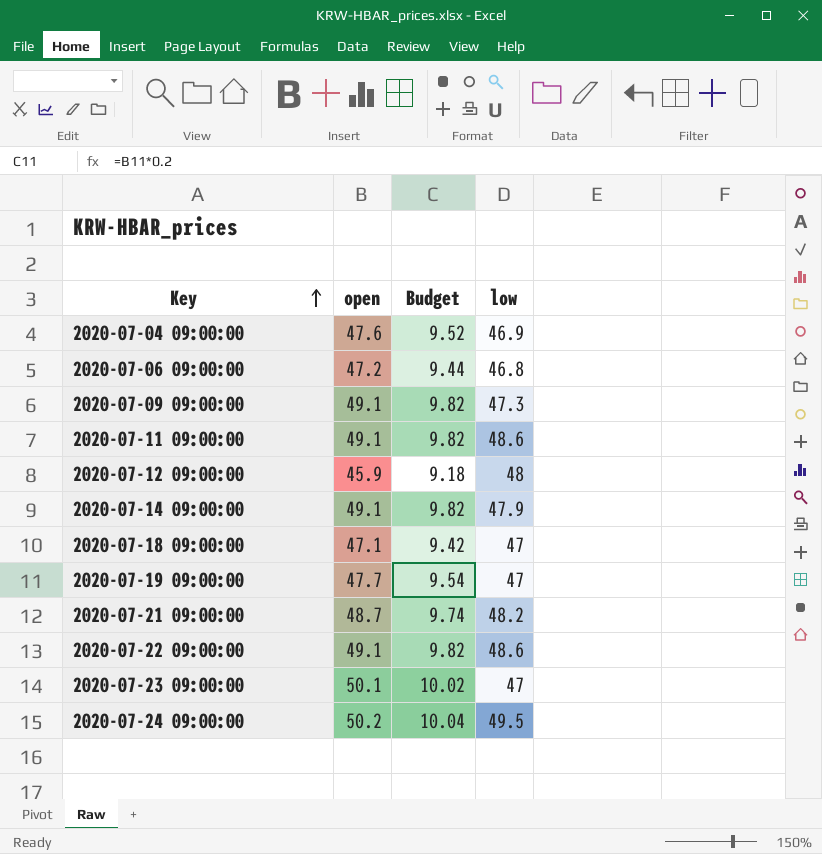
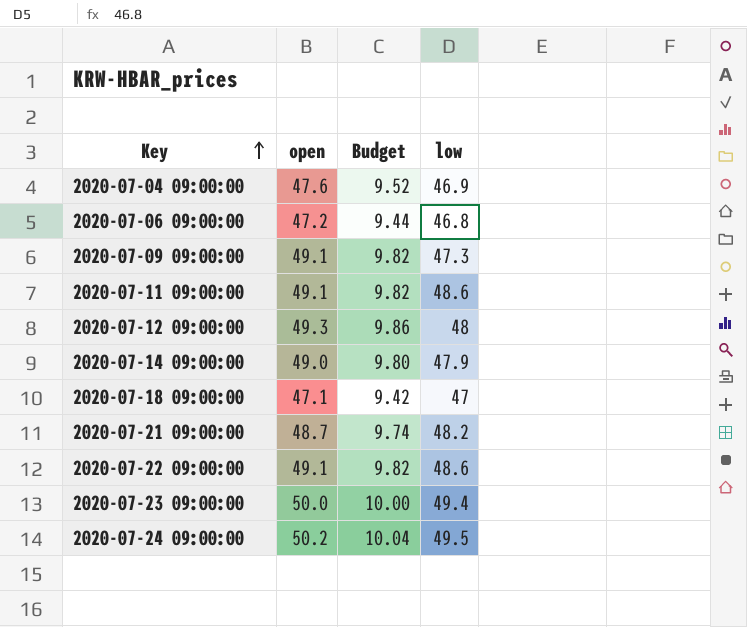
row 2020-07-19 09:00:00: 47.7 | 9.54 | 47 -> none
2020-07-12 09:00:00 | open: 45.9 -> 49.3
2020-07-12 09:00:00 | Budget: 9.18 -> 9.86
2020-07-14 09:00:00 | open: 49.1 -> 49.0
2020-07-14 09:00:00 | Budget: 9.82 -> 9.80
2020-07-23 09:00:00 | open: 50.1 -> 50.0
2020-07-23 09:00:00 | Budget: 10.02 -> 10.00
2020-07-23 09:00:00 | low: 47 -> 49.4

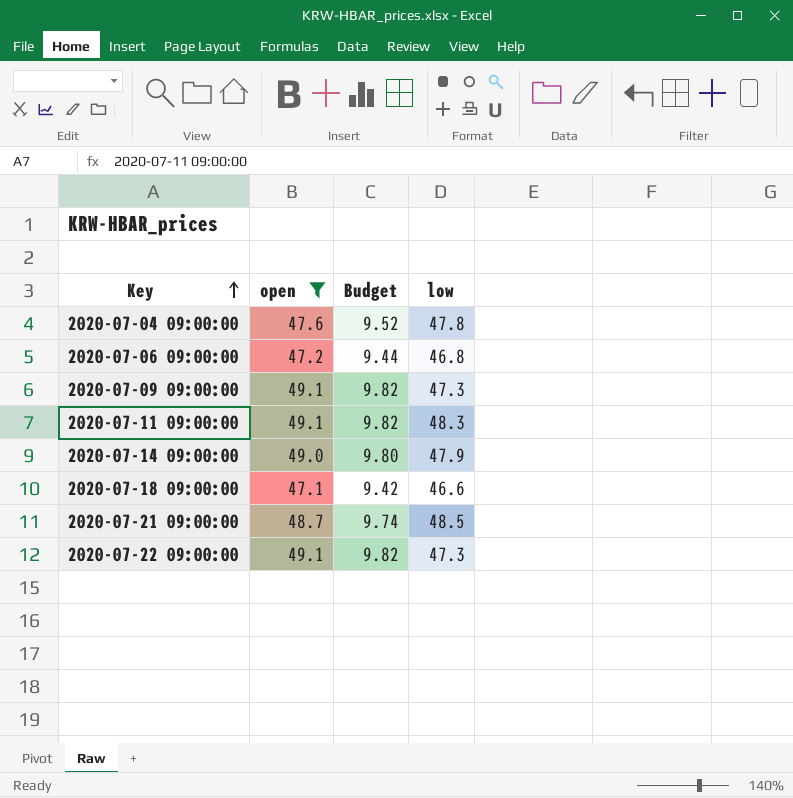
filter: none -> open <= 49.1
2020-07-04 09:00:00 | low: 46.9 -> 47.8
2020-07-11 09:00:00 | low: 48.6 -> 48.3
2020-07-18 09:00:00 | low: 47 -> 46.6
2020-07-21 09:00:00 | low: 48.2 -> 48.5
2020-07-22 09:00:00 | low: 48.6 -> 47.3

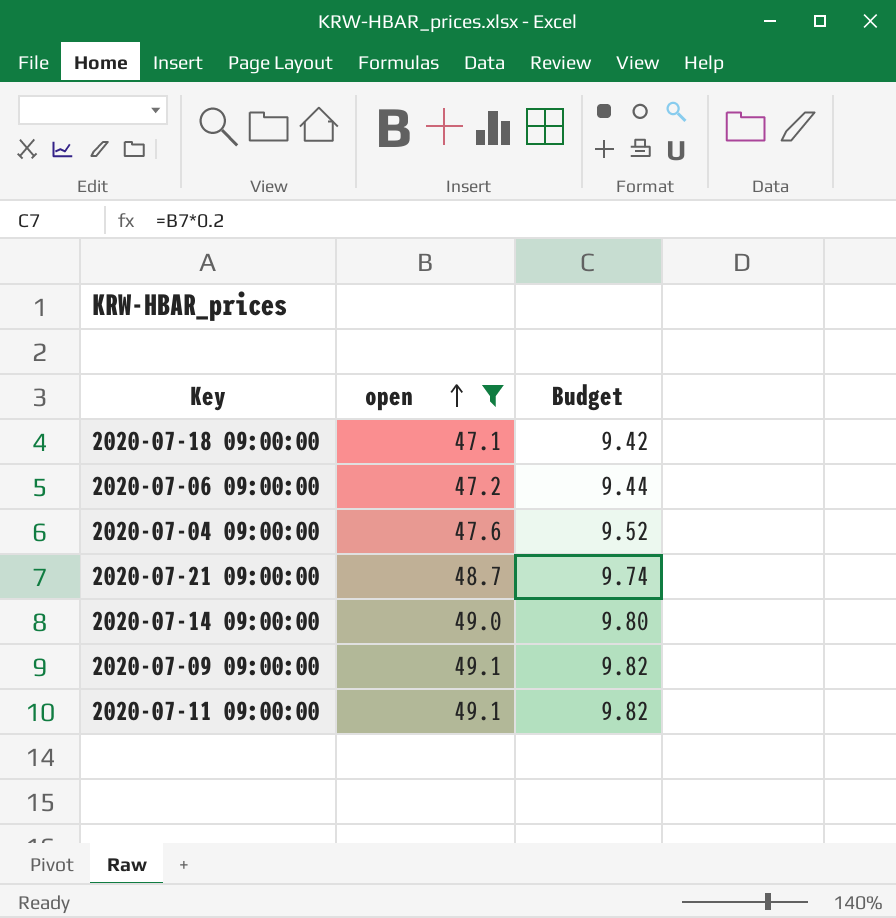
row order: Key ascending -> open ascending
column low | position: 4 -> none
row 2020-07-22 09:00:00: 49.1 | 9.82 | 47.3 -> none

